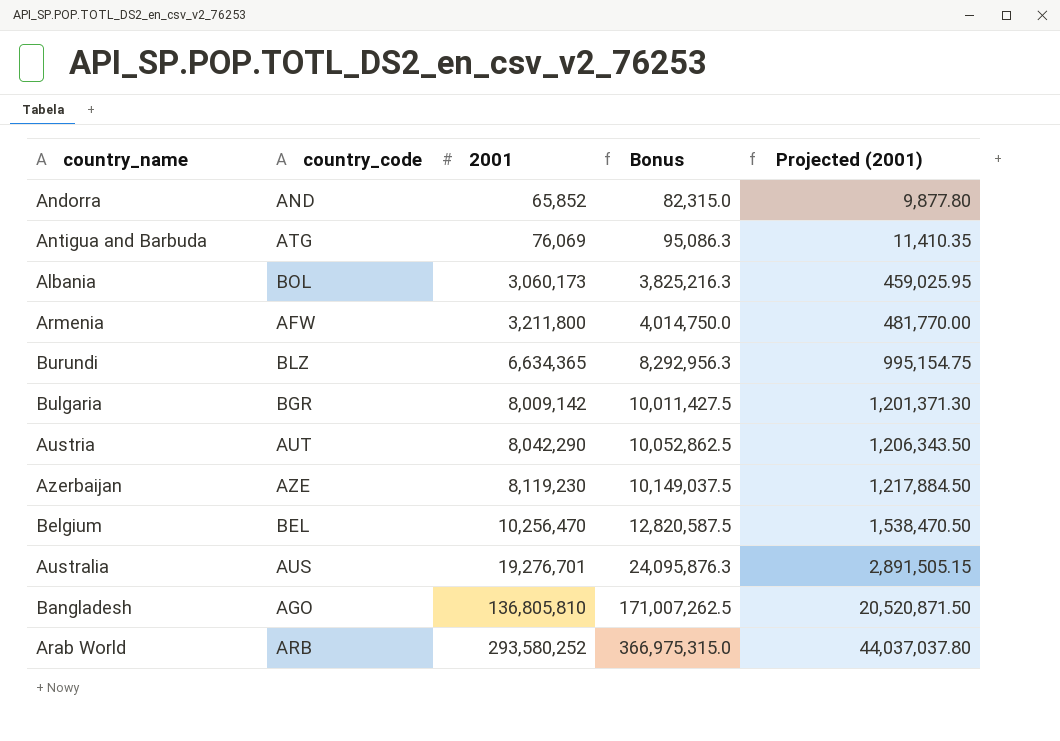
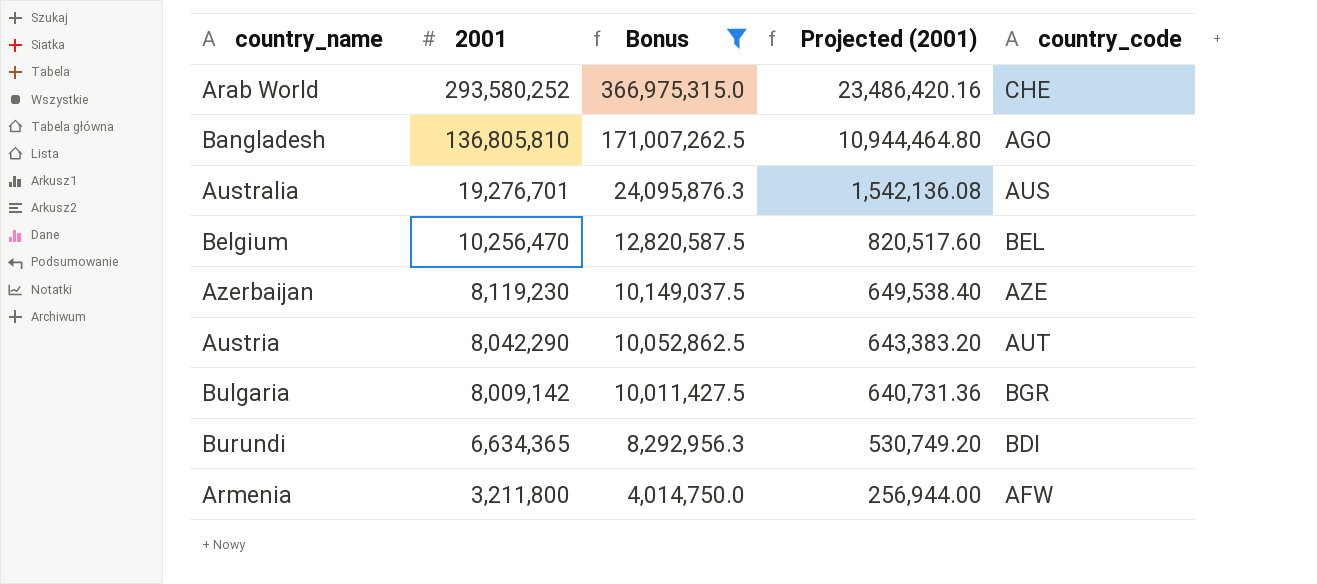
filter: none -> Bonus >= 4,014,750.0
row order: 2001 ascending -> 2001 descending
column Projected (2001) | formula: [2001] * 0.15 -> [2001] * 0.08
column country_code | position: 2 -> 5
Arab World | country_code: ARB -> CHE
Burundi | country_code: BLZ -> BDI

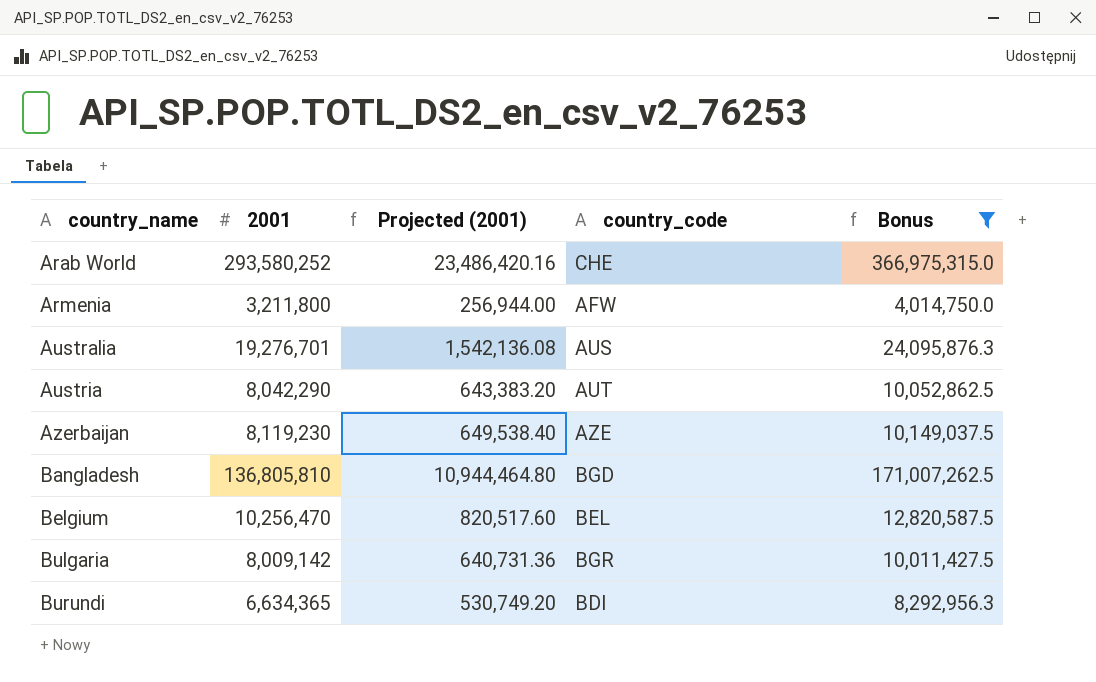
row order: 2001 descending -> country_name ascending
column Bonus | position: 3 -> 5
Bangladesh | country_code: AGO -> BGD

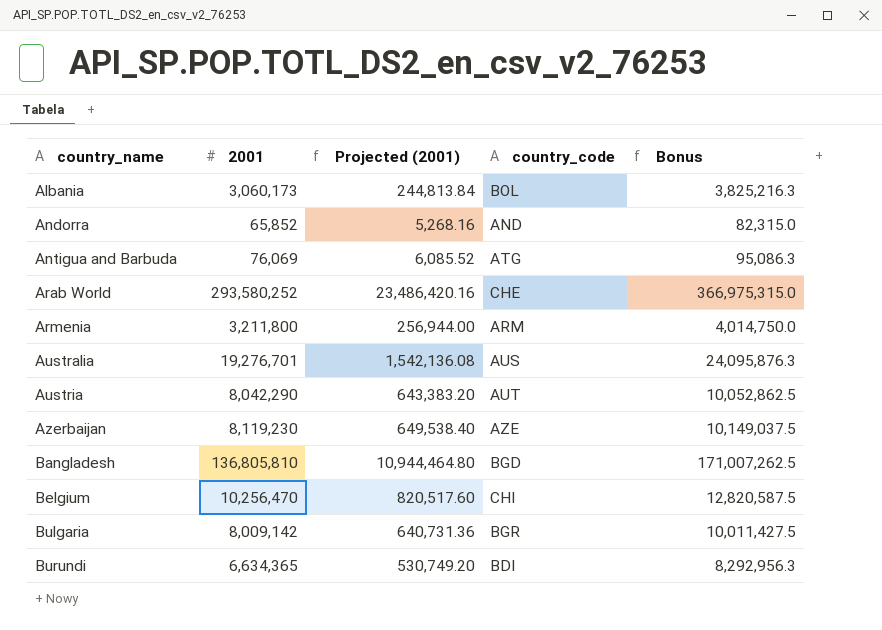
filter: Bonus >= 4,014,750.0 -> none
Armenia | country_code: AFW -> ARM
Belgium | country_code: BEL -> CHI

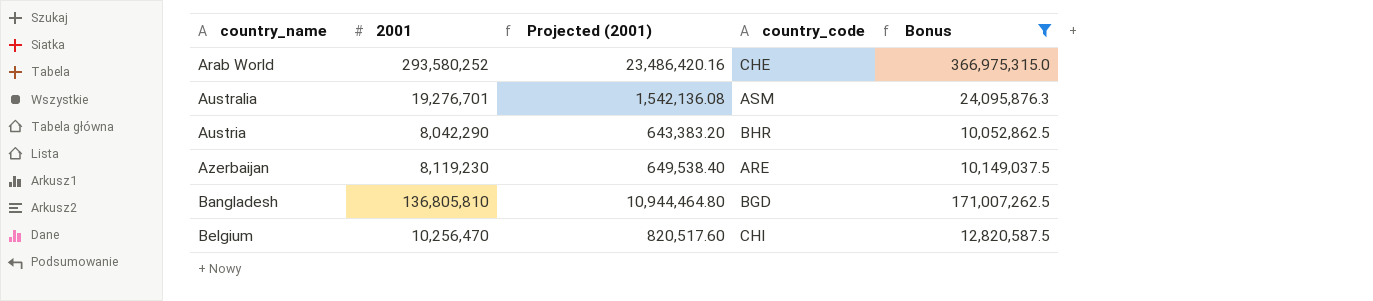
filter: none -> Bonus >= 10,052,862.5
Australia | country_code: AUS -> ASM
Austria | country_code: AUT -> BHR
Azerbaijan | country_code: AZE -> ARE

